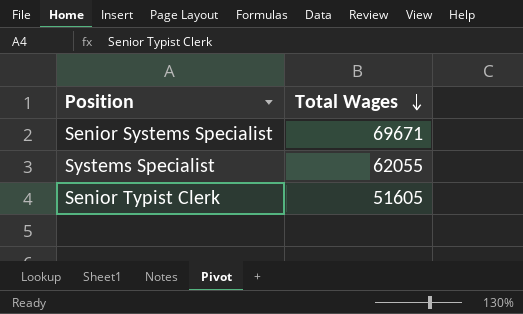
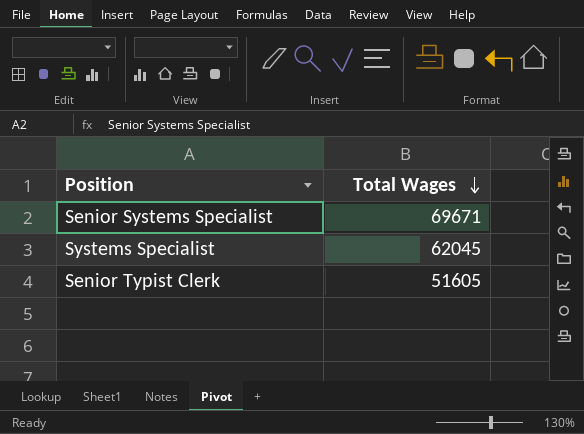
Systems Specialist | Total Wages: 62055 -> 62045

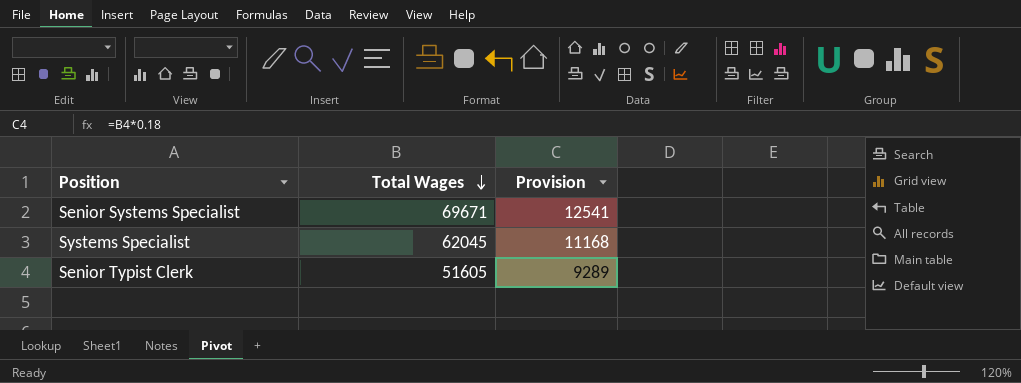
column Provision | formula: none -> [Total Wages] * 0.18

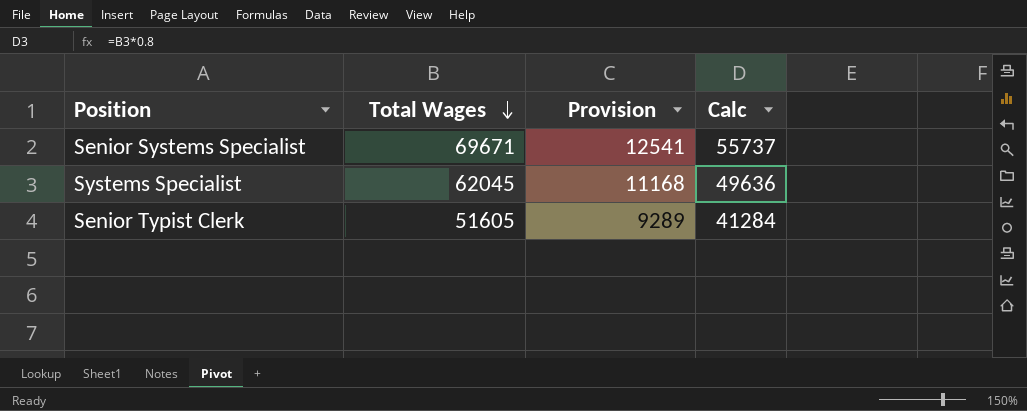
column Calc | formula: none -> [Total Wages] * 0.8

